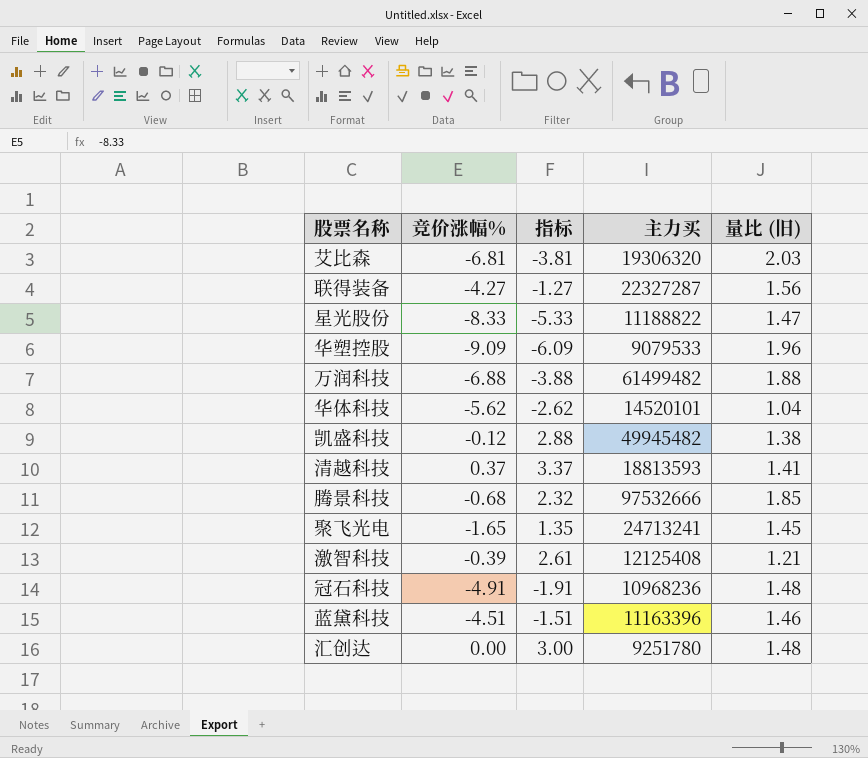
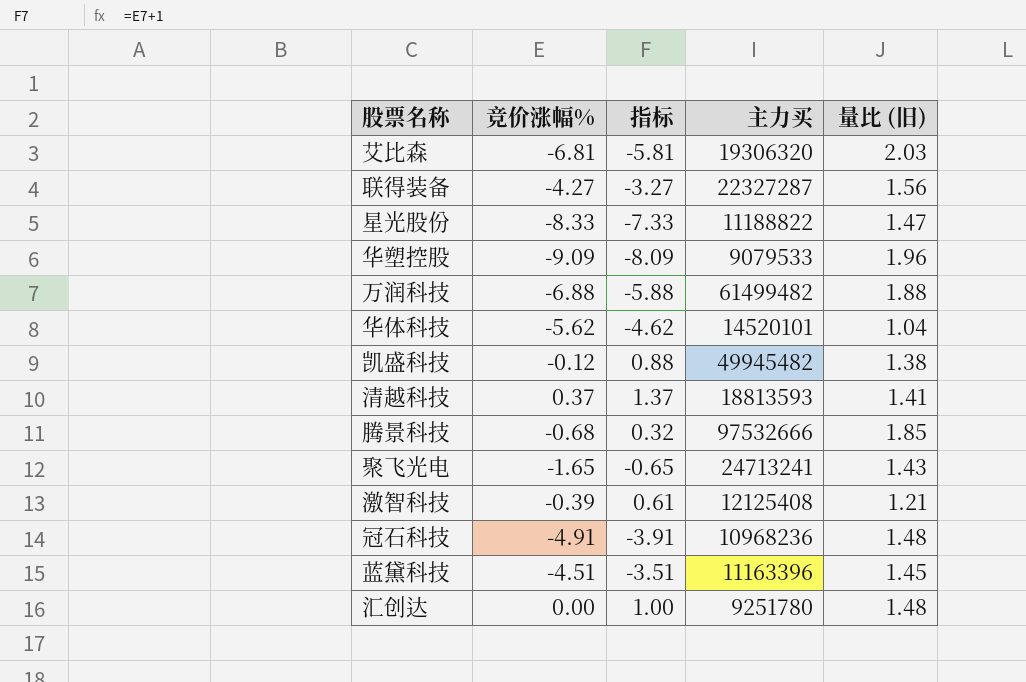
column 指标 | formula: [竞价涨幅%] + 3 -> [竞价涨幅%] + 1
聚飞光电 | 量比 (旧): 1.45 -> 1.43
蓝黛科技 | 量比 (旧): 1.46 -> 1.45

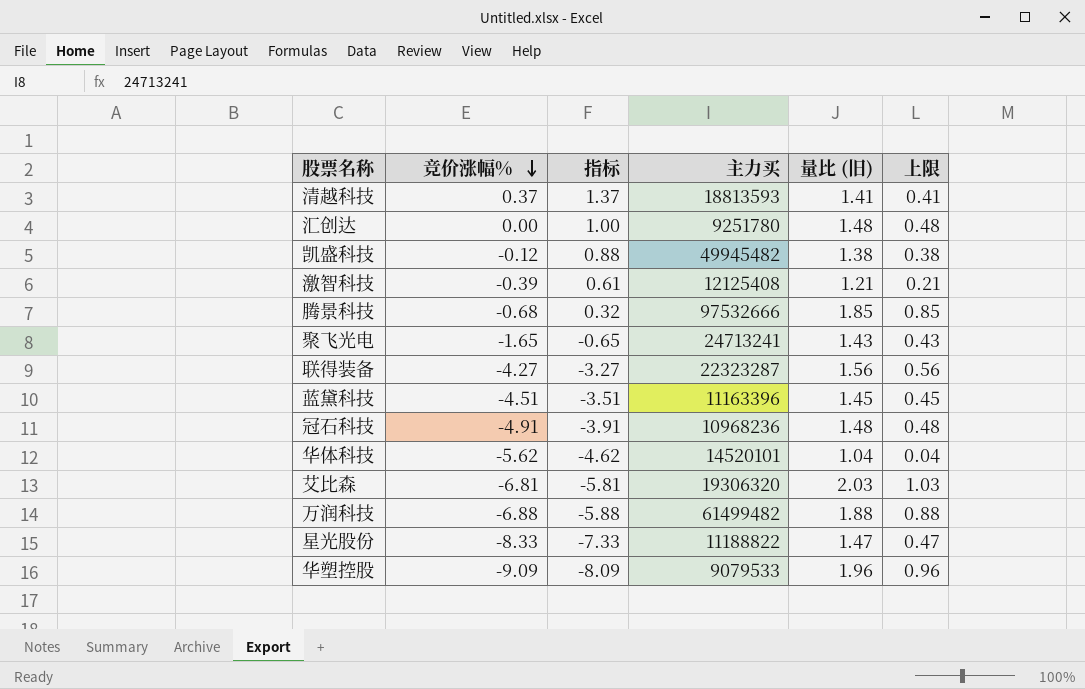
row order: none -> 竞价涨幅% descending
column 上限 | formula: none -> [量比 (旧)] - 1
联得装备 | 主力买: 22327287 -> 22323287

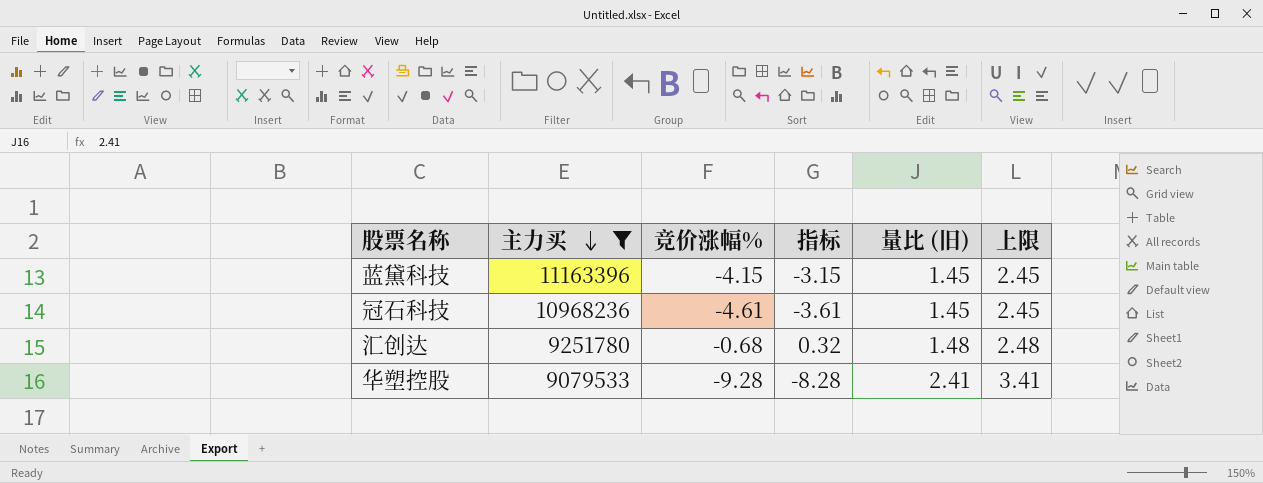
filter: none -> 主力买 <= 11163396
row order: 竞价涨幅% descending -> 主力买 descending
column 主力买 | position: 4 -> 2
column 上限 | formula: [量比 (旧)] - 1 -> [量比 (旧)] + 1
蓝黛科技 | 竞价涨幅%: -4.51 -> -4.15
蓝黛科技 | 指标: -3.51 -> -3.15
冠石科技 | 竞价涨幅%: -4.91 -> -4.61
冠石科技 | 指标: -3.91 -> -3.61
冠石科技 | 量比 (旧): 1.48 -> 1.45
汇创达 | 竞价涨幅%: 0.00 -> -0.68
汇创达 | 指标: 1.00 -> 0.32
华塑控股 | 竞价涨幅%: -9.09 -> -9.28
华塑控股 | 指标: -8.09 -> -8.28
华塑控股 | 量比 (旧): 1.96 -> 2.41

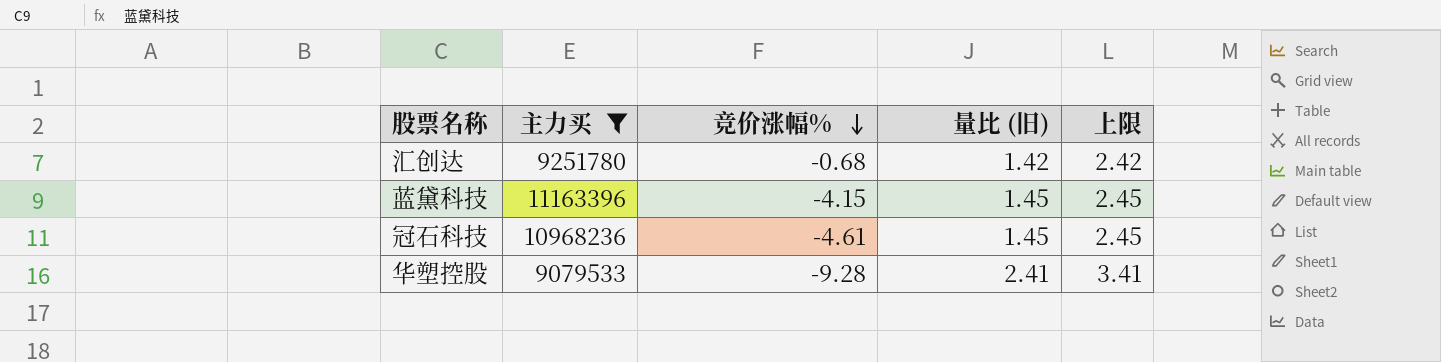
row order: 主力买 descending -> 竞价涨幅% descending
column 指标 | formula: [竞价涨幅%] + 1 -> none
汇创达 | 量比 (旧): 1.48 -> 1.42
汇创达 | 上限: 2.48 -> 2.42

